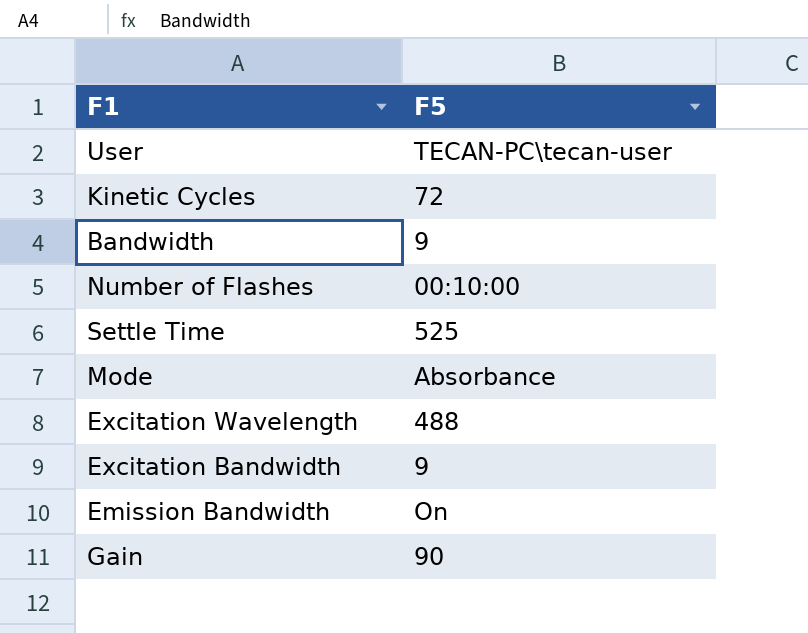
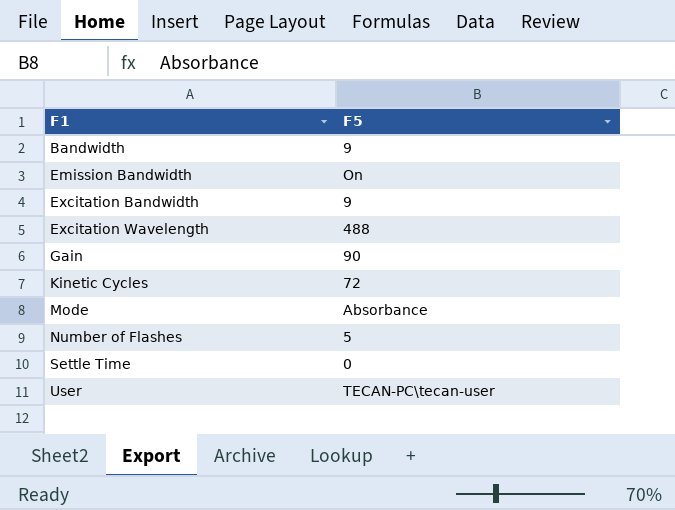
row order: none -> F1 ascending
Number of Flashes | F5: 00:10:00 -> 5
Settle Time | F5: 525 -> 0

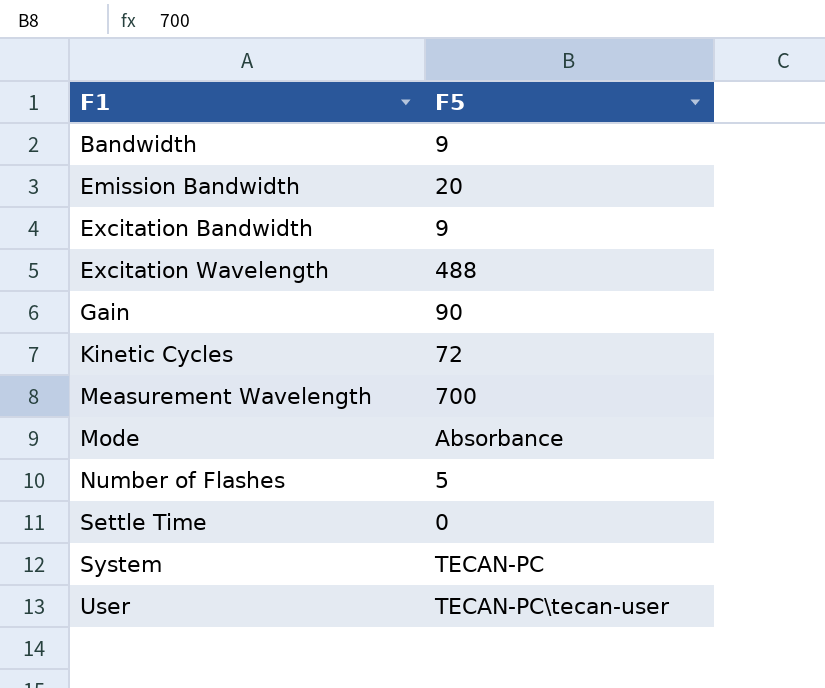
Emission Bandwidth | F5: On -> 20
row Measurement Wavelength: none -> 700
row System: none -> TECAN-PC

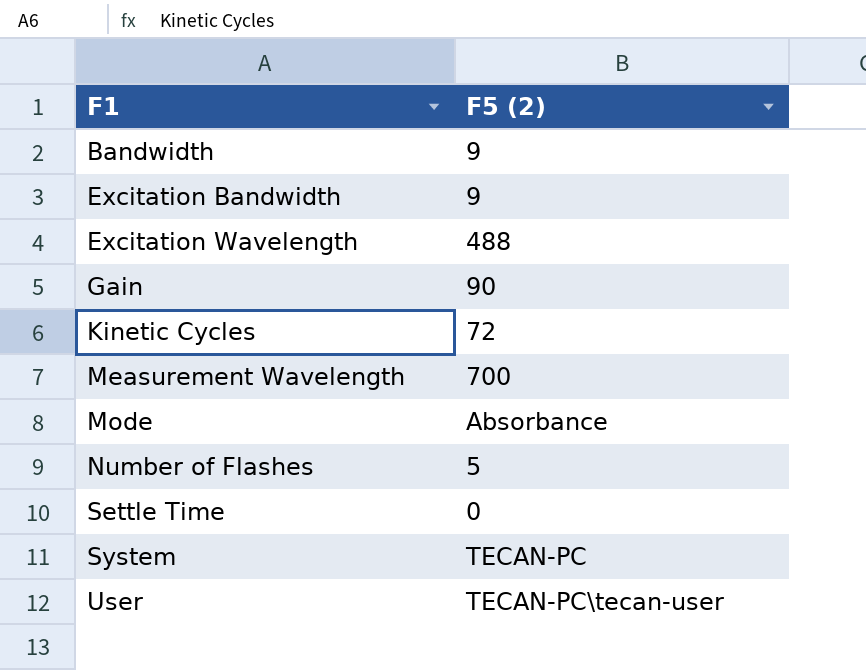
column name: F5 -> F5 (2)
row Emission Bandwidth: 20 -> none

